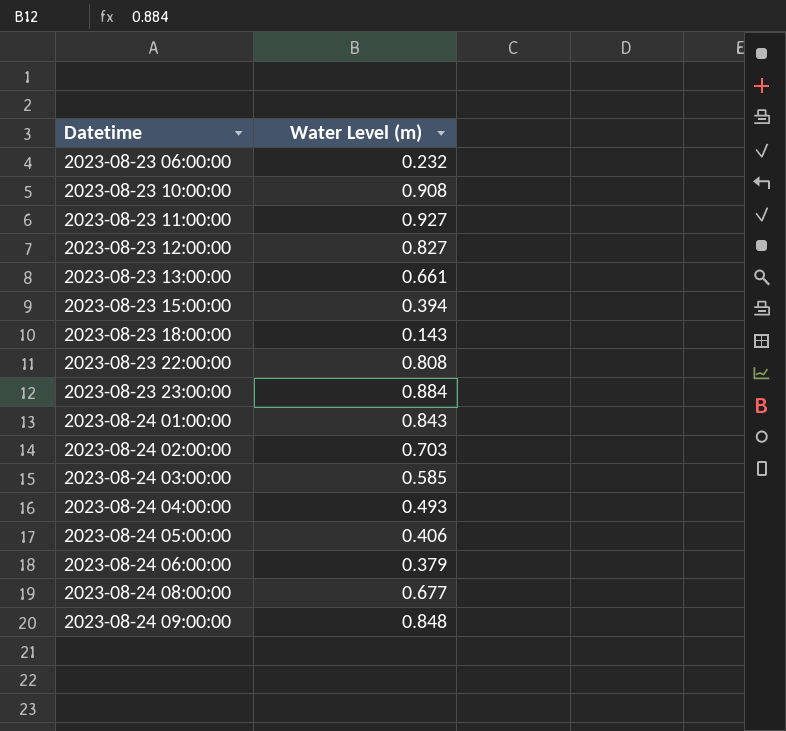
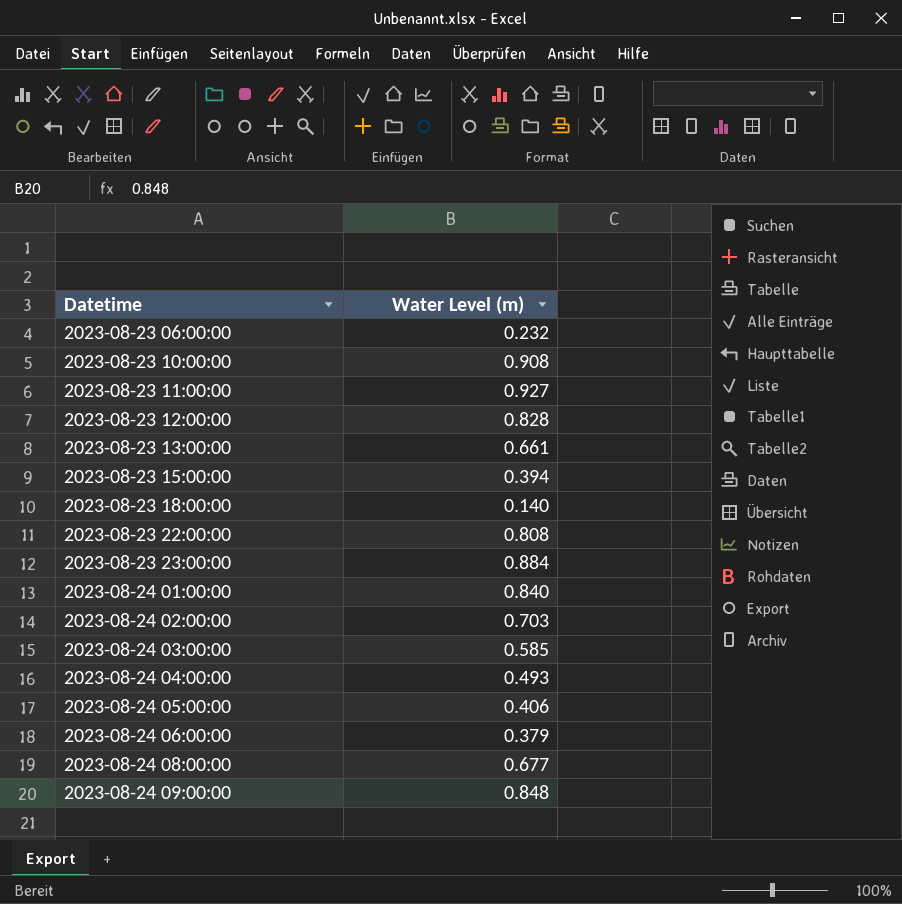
2023-08-23 12:00:00 | Water Level (m): 0.827 -> 0.828
2023-08-23 18:00:00 | Water Level (m): 0.143 -> 0.140
2023-08-24 01:00:00 | Water Level (m): 0.843 -> 0.840

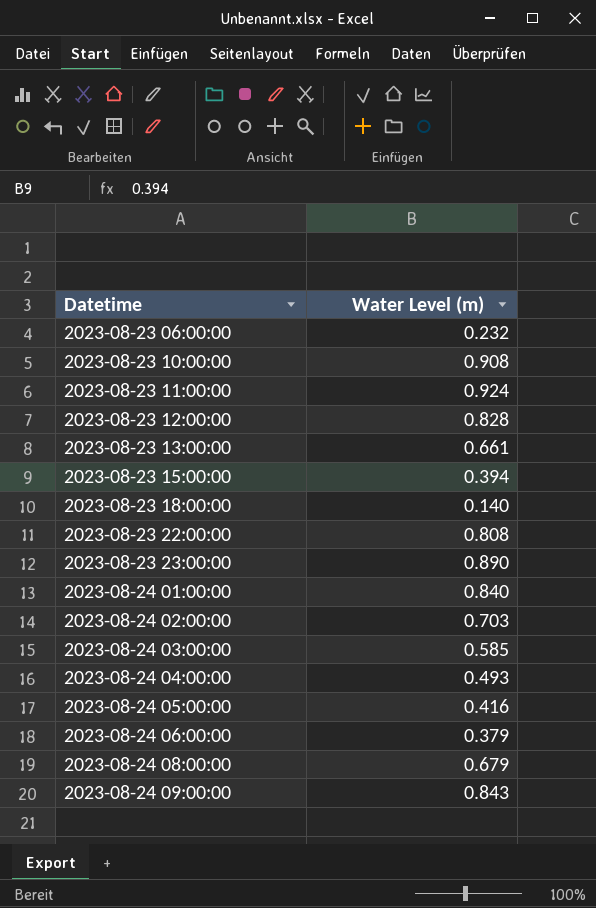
2023-08-23 11:00:00 | Water Level (m): 0.927 -> 0.924
2023-08-23 23:00:00 | Water Level (m): 0.884 -> 0.890
2023-08-24 05:00:00 | Water Level (m): 0.406 -> 0.416
2023-08-24 08:00:00 | Water Level (m): 0.677 -> 0.679
2023-08-24 09:00:00 | Water Level (m): 0.848 -> 0.843

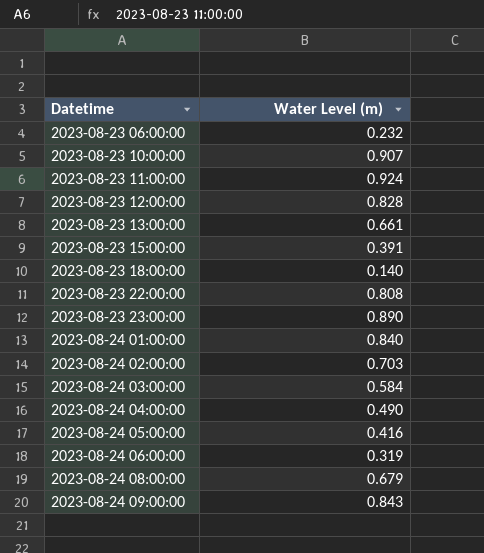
2023-08-23 10:00:00 | Water Level (m): 0.908 -> 0.907
2023-08-23 15:00:00 | Water Level (m): 0.394 -> 0.391
2023-08-24 03:00:00 | Water Level (m): 0.585 -> 0.584
2023-08-24 04:00:00 | Water Level (m): 0.493 -> 0.490
2023-08-24 06:00:00 | Water Level (m): 0.379 -> 0.319

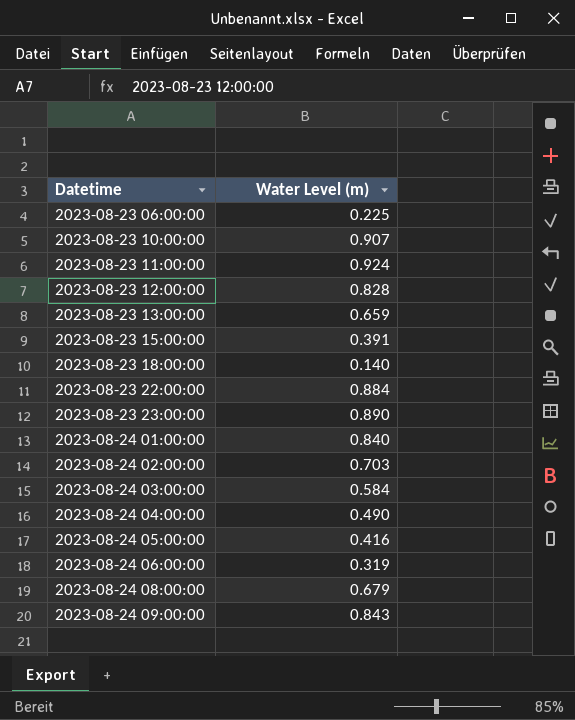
2023-08-23 06:00:00 | Water Level (m): 0.232 -> 0.225
2023-08-23 13:00:00 | Water Level (m): 0.661 -> 0.659
2023-08-23 22:00:00 | Water Level (m): 0.808 -> 0.884

